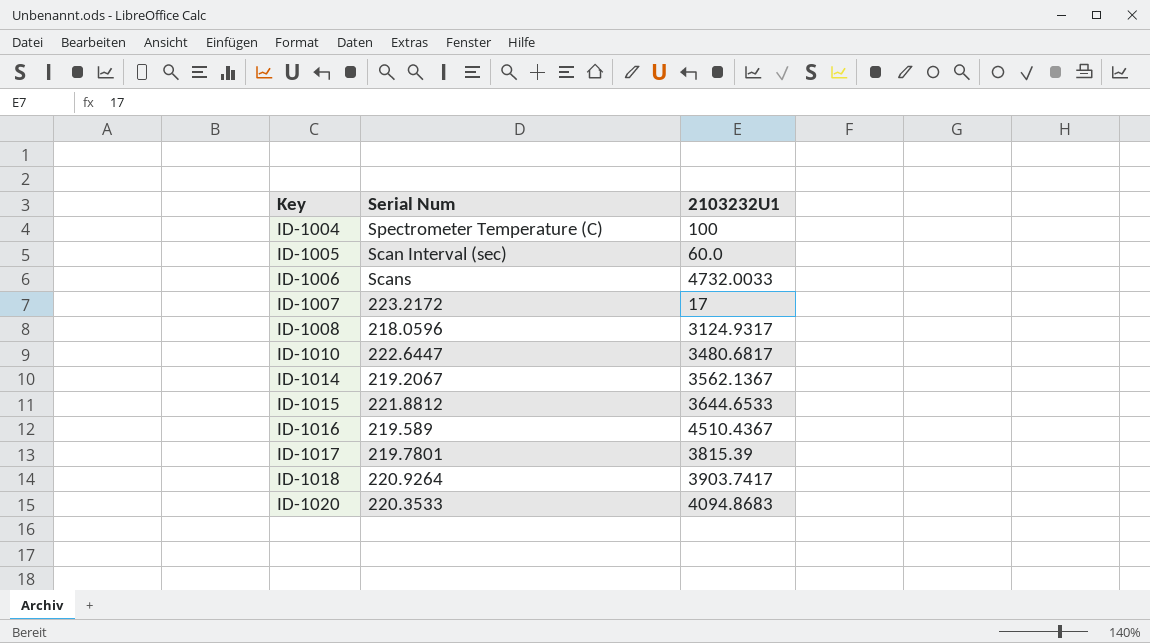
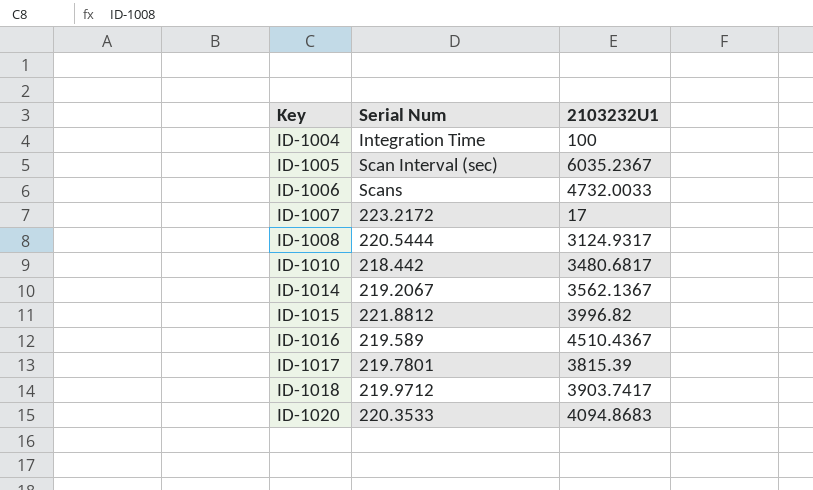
ID-1004 | Serial Num: Spectrometer Temperature (C) -> Integration Time
ID-1005 | 2103232U1: 60.0 -> 6035.2367
ID-1008 | Serial Num: 218.0596 -> 220.5444
ID-1010 | Serial Num: 222.6447 -> 218.442
ID-1015 | 2103232U1: 3644.6533 -> 3996.82
ID-1018 | Serial Num: 220.9264 -> 219.9712

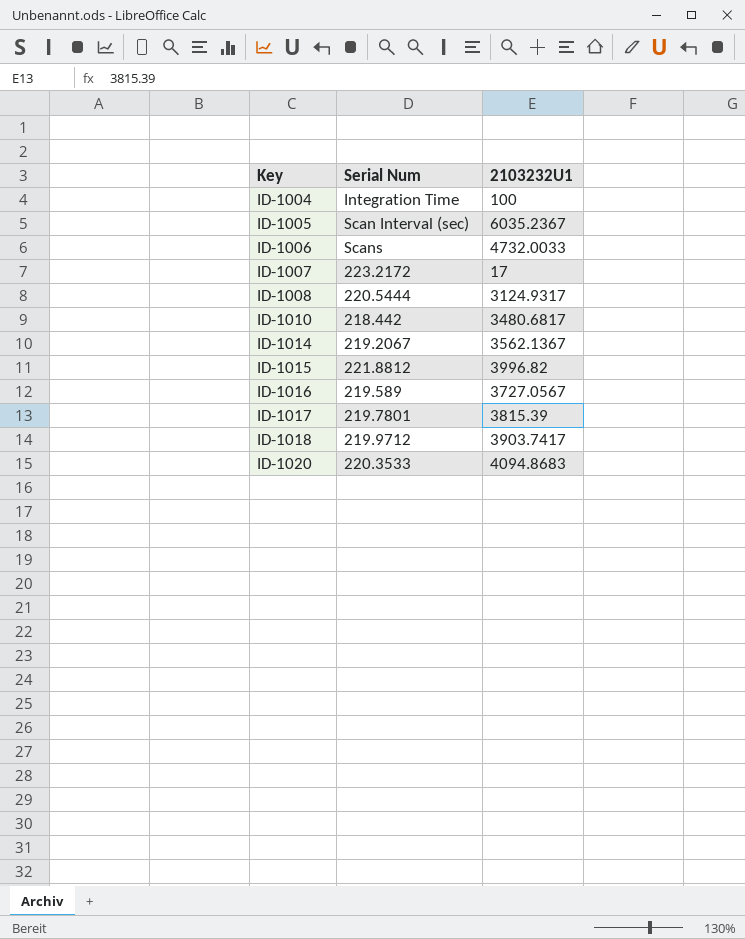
ID-1016 | 2103232U1: 4510.4367 -> 3727.0567

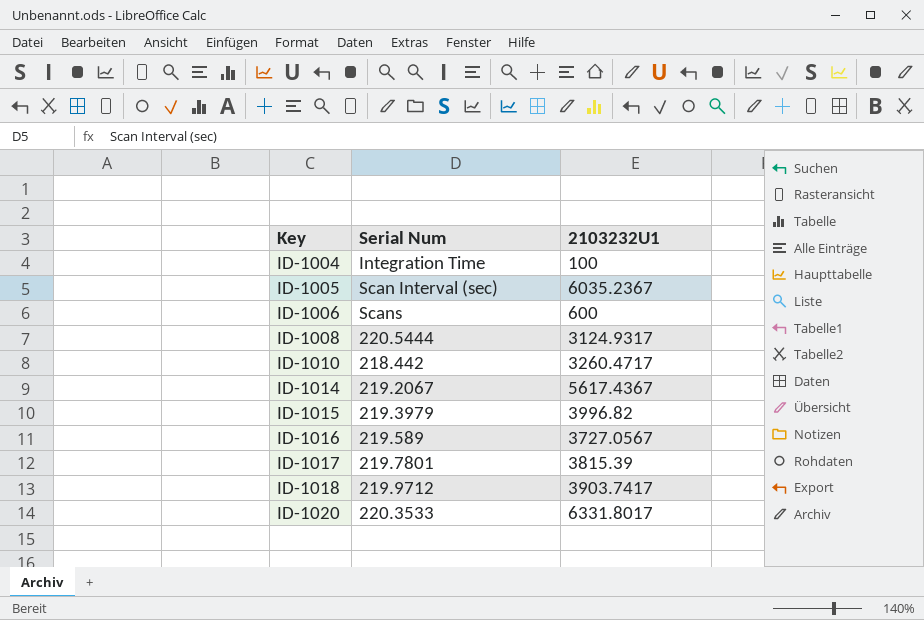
row ID-1007: 223.2172 | 17 -> none
ID-1006 | 2103232U1: 4732.0033 -> 600
ID-1010 | 2103232U1: 3480.6817 -> 3260.4717
ID-1014 | 2103232U1: 3562.1367 -> 5617.4367
ID-1015 | Serial Num: 221.8812 -> 219.3979
ID-1020 | 2103232U1: 4094.8683 -> 6331.8017

